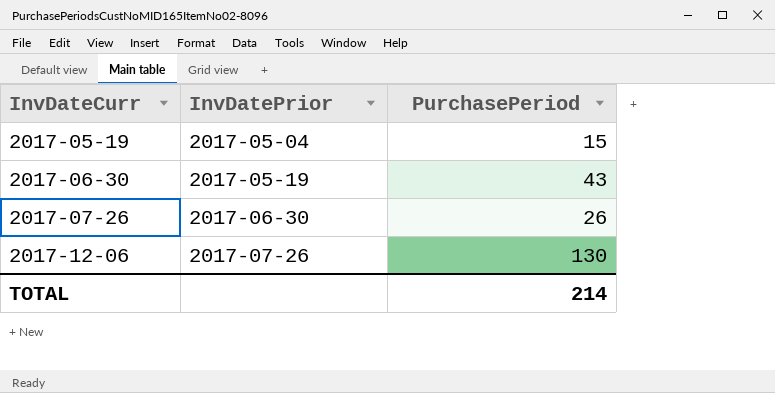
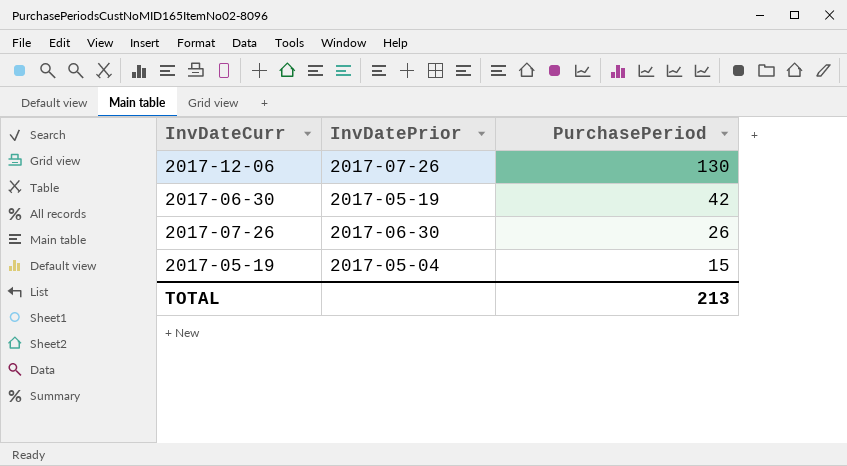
row order: InvDateCurr ascending -> PurchasePeriod descending
2017-06-30 | PurchasePeriod: 43 -> 42
TOTAL | PurchasePeriod: 214 -> 213

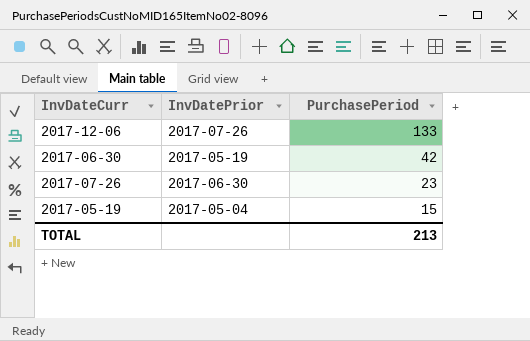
2017-12-06 | PurchasePeriod: 130 -> 133
2017-07-26 | PurchasePeriod: 26 -> 23

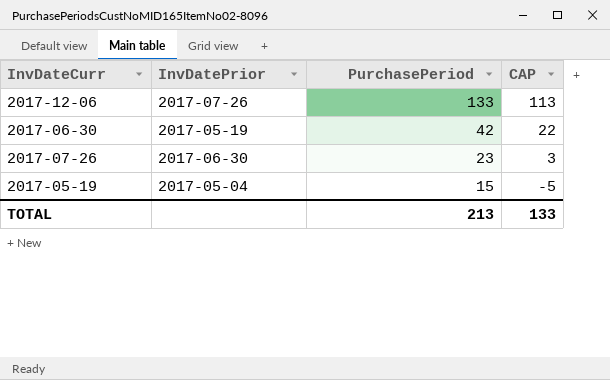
column CAP | formula: none -> [PurchasePeriod] - 20

